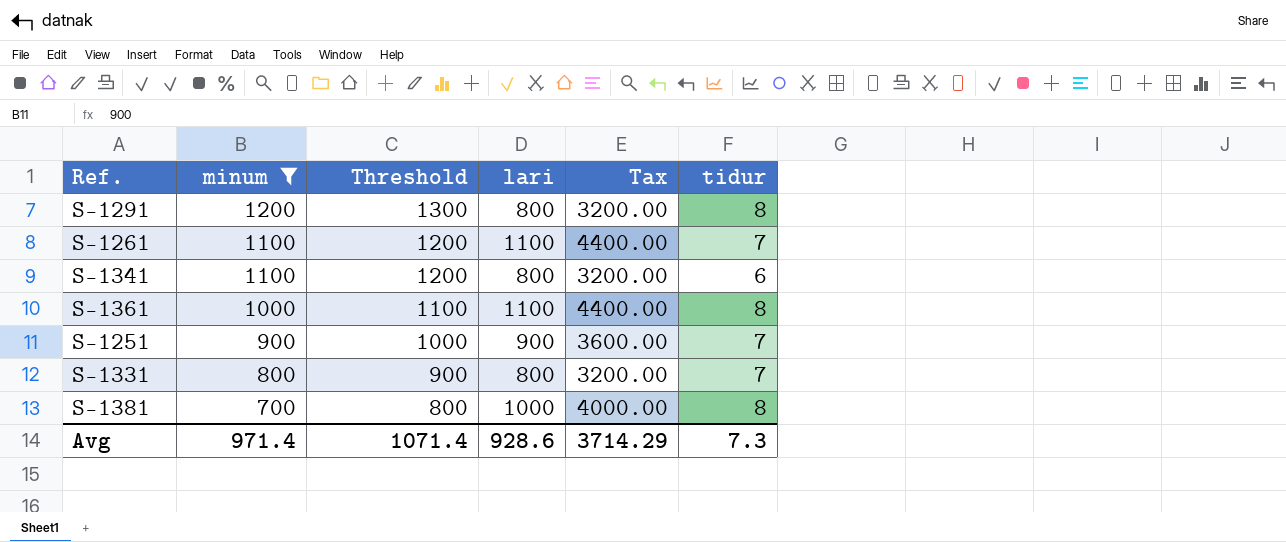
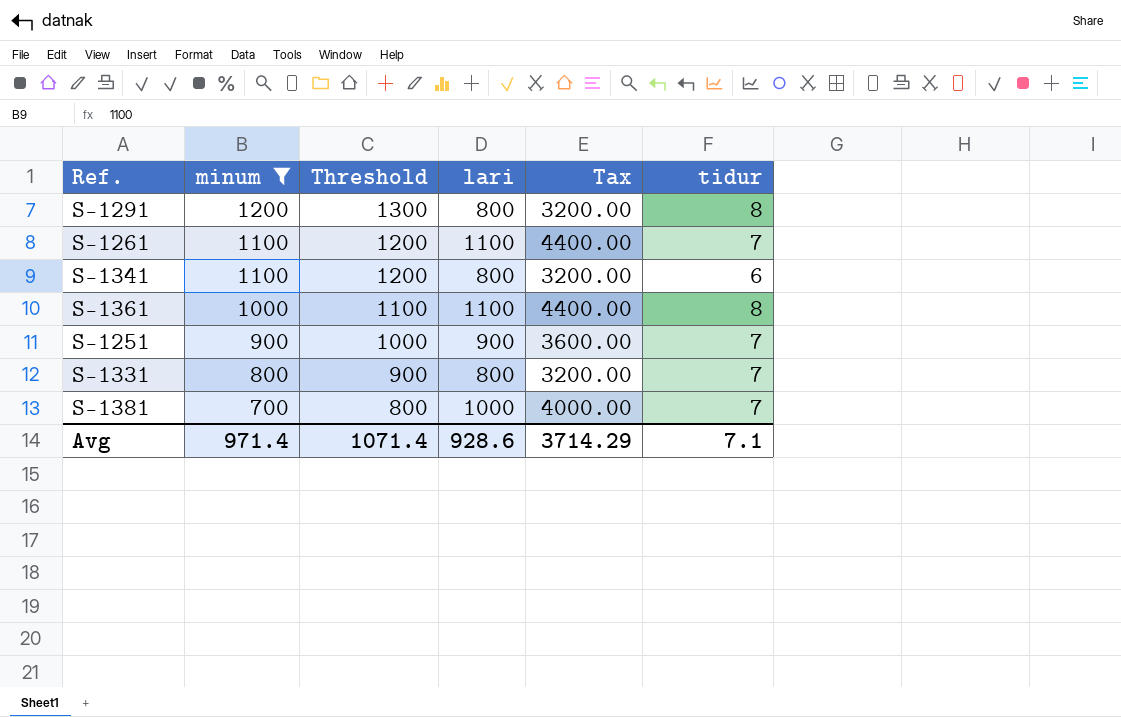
S-1381 | tidur: 8 -> 7
Avg | tidur: 7.3 -> 7.1

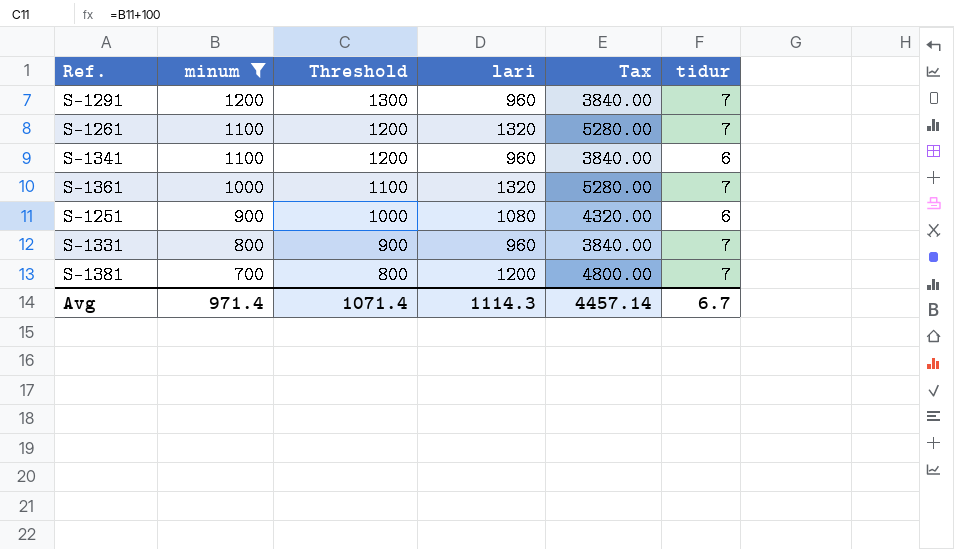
S-1291 | lari: 800 -> 960
S-1291 | Tax: 3200.00 -> 3840.00
S-1291 | tidur: 8 -> 7
S-1261 | lari: 1100 -> 1320
S-1261 | Tax: 4400.00 -> 5280.00
S-1341 | lari: 800 -> 960
S-1341 | Tax: 3200.00 -> 3840.00
S-1361 | lari: 1100 -> 1320
S-1361 | Tax: 4400.00 -> 5280.00
S-1361 | tidur: 8 -> 7
S-1251 | lari: 900 -> 1080
S-1251 | Tax: 3600.00 -> 4320.00
S-1251 | tidur: 7 -> 6
S-1331 | lari: 800 -> 960
S-1331 | Tax: 3200.00 -> 3840.00
S-1381 | lari: 1000 -> 1200
S-1381 | Tax: 4000.00 -> 4800.00
Avg | lari: 928.6 -> 1114.3
Avg | Tax: 3714.29 -> 4457.14
Avg | tidur: 7.1 -> 6.7

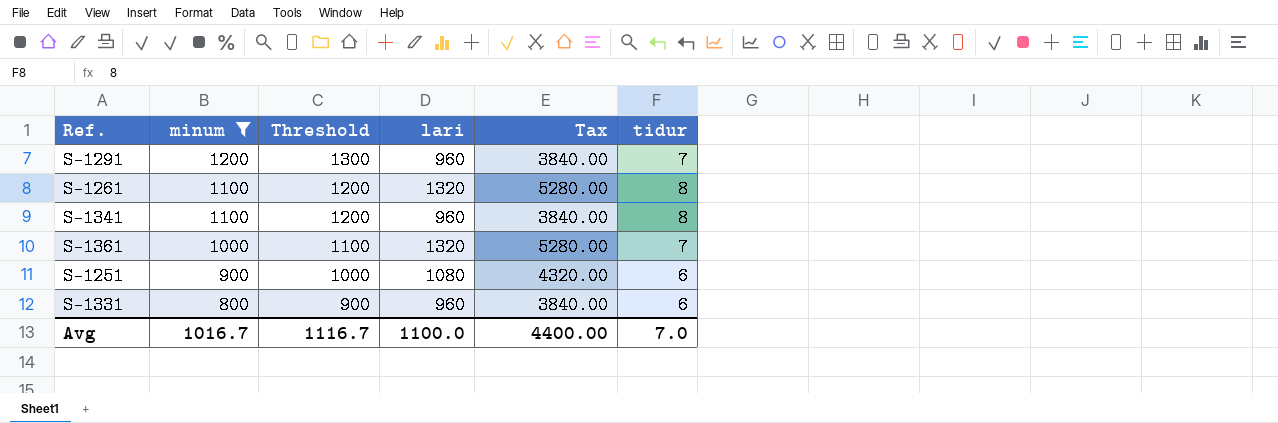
row S-1381: 700 | 800 | 1200 | 4800.00 | 7 -> none
S-1261 | tidur: 7 -> 8
S-1341 | tidur: 6 -> 8
S-1331 | tidur: 7 -> 6
Avg | minum: 971.4 -> 1016.7
Avg | Threshold: 1071.4 -> 1116.7
Avg | lari: 1114.3 -> 1100.0
Avg | Tax: 4457.14 -> 4400.00
Avg | tidur: 6.7 -> 7.0

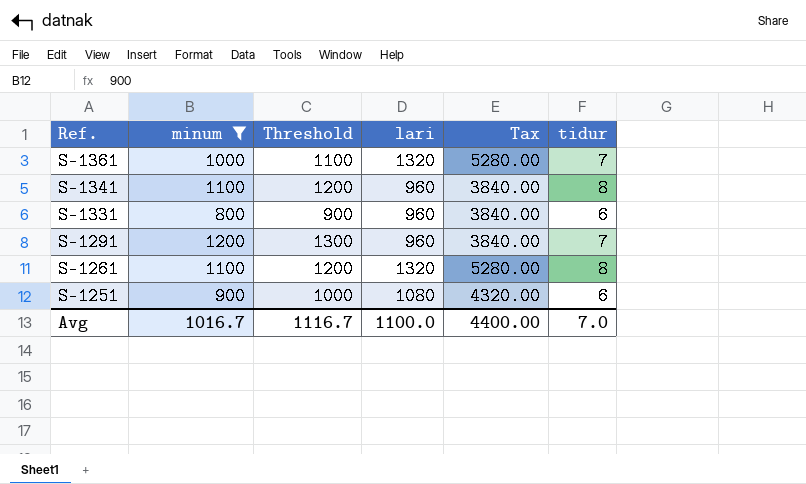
row order: minum descending -> Ref. descending

